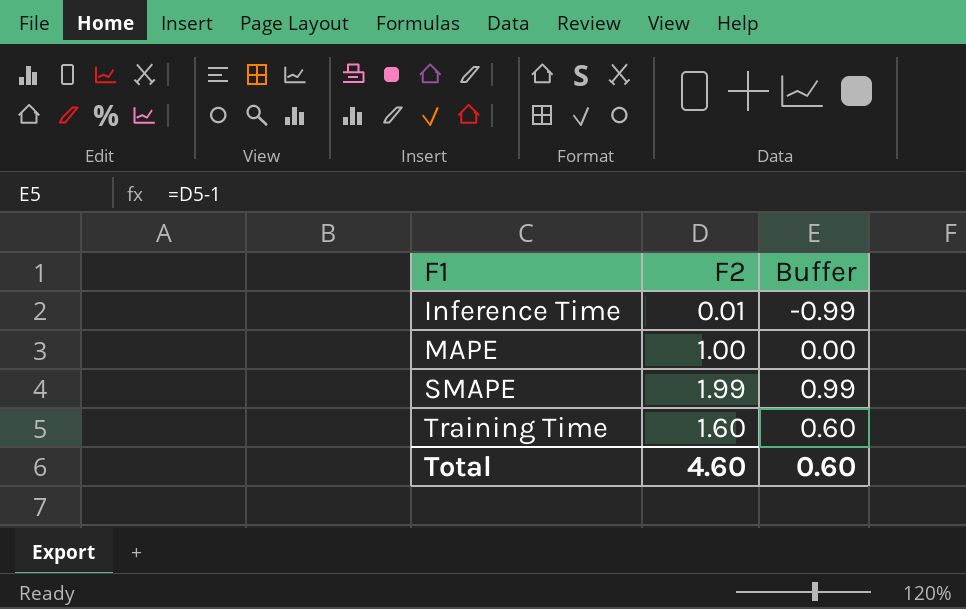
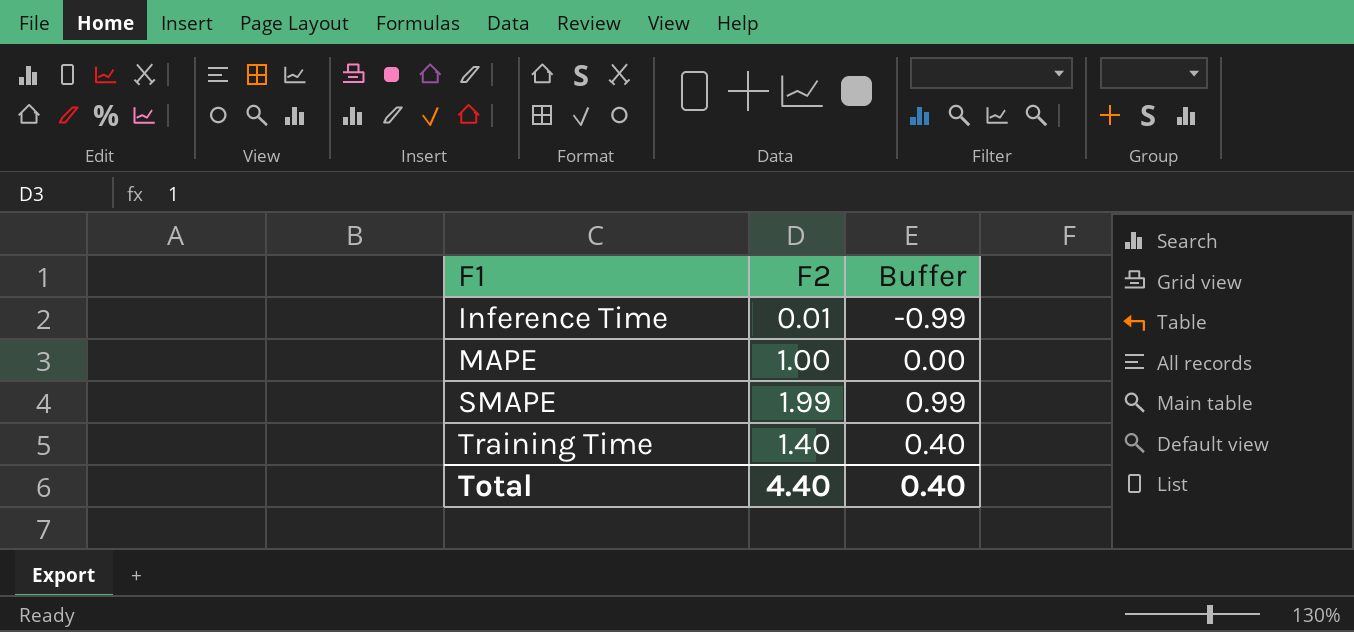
Training Time | F2: 1.60 -> 1.40
Training Time | Buffer: 0.60 -> 0.40
Total | F2: 4.60 -> 4.40
Total | Buffer: 0.60 -> 0.40

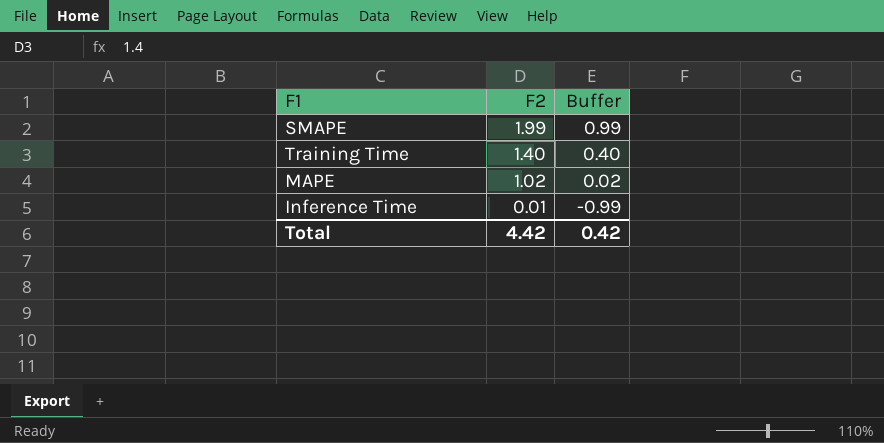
row order: F1 ascending -> F2 descending
MAPE | F2: 1.00 -> 1.02
MAPE | Buffer: 0.00 -> 0.02
Total | F2: 4.40 -> 4.42
Total | Buffer: 0.40 -> 0.42

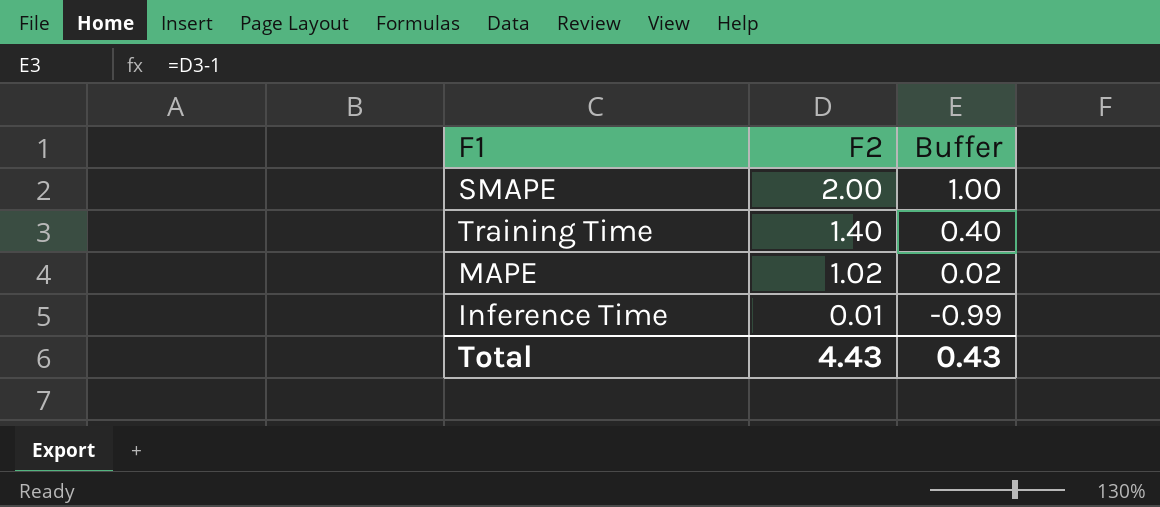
SMAPE | F2: 1.99 -> 2.00
SMAPE | Buffer: 0.99 -> 1.00
Total | F2: 4.42 -> 4.43
Total | Buffer: 0.42 -> 0.43

